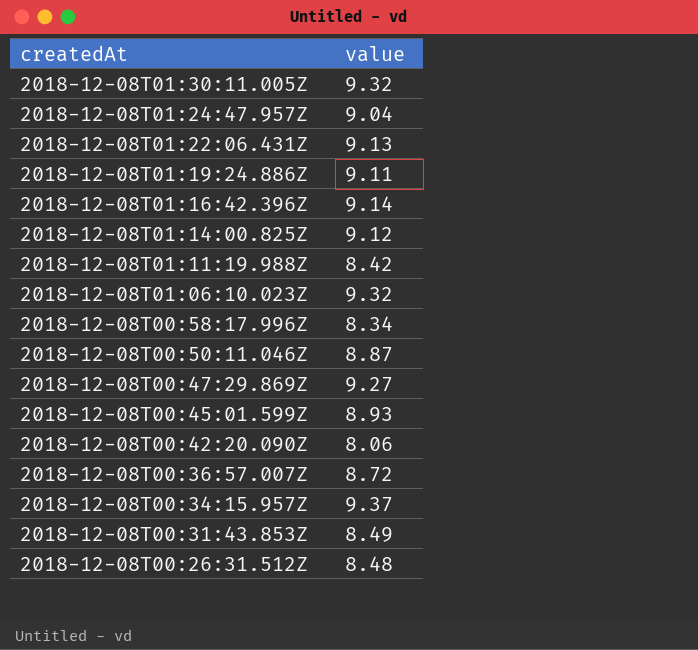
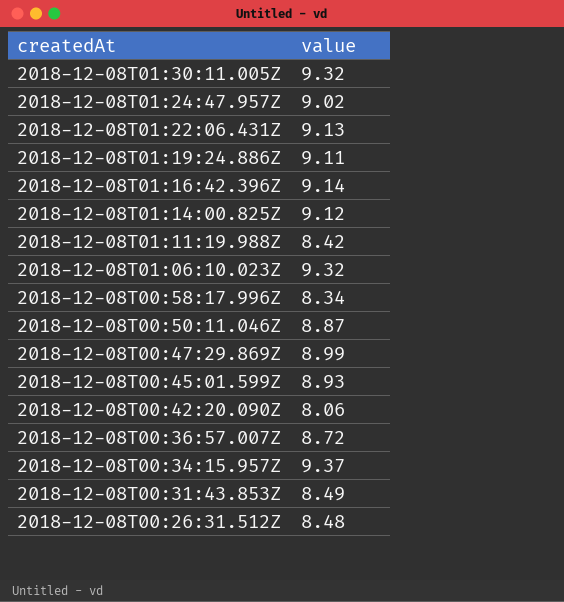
2018-12-08T01:24:47.957Z | value: 9.04 -> 9.02
2018-12-08T00:47:29.869Z | value: 9.27 -> 8.99

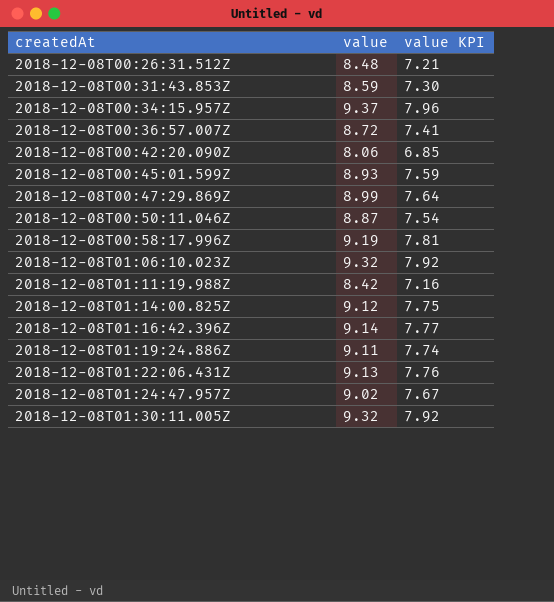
row order: createdAt descending -> createdAt ascending
column value KPI | formula: none -> [value] * 0.85
2018-12-08T00:31:43.853Z | value: 8.49 -> 8.59
2018-12-08T00:58:17.996Z | value: 8.34 -> 9.19

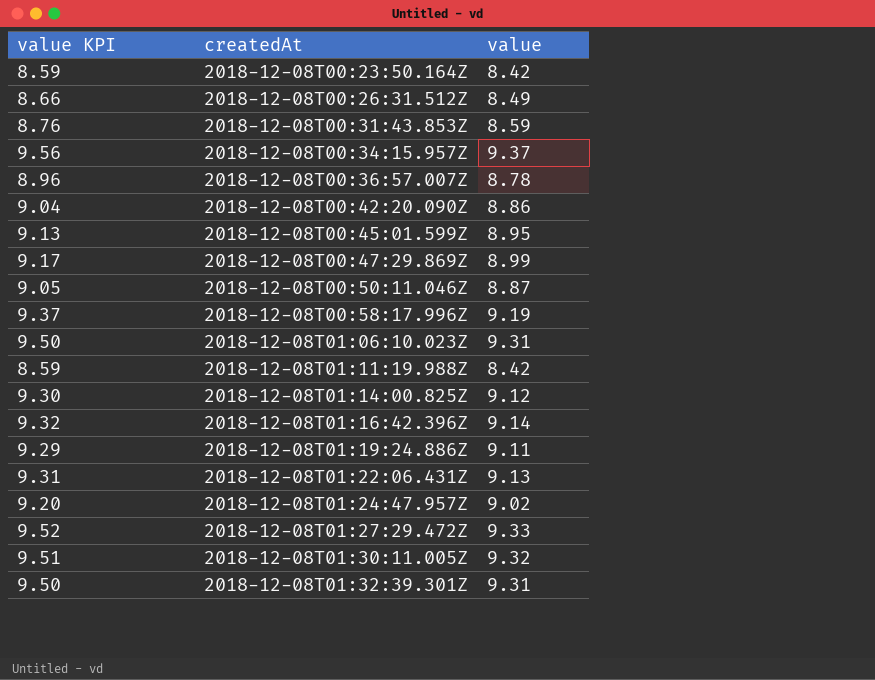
column value KPI | formula: [value] * 0.85 -> [value] * 1.02
column value KPI | position: 3 -> 1
row 2018-12-08T00:23:50.164Z: none -> 8.59 | 8.42
2018-12-08T00:26:31.512Z | value: 8.48 -> 8.49
2018-12-08T00:36:57.007Z | value: 8.72 -> 8.78
2018-12-08T00:42:20.090Z | value: 8.06 -> 8.86
2018-12-08T00:45:01.599Z | value: 8.93 -> 8.95
2018-12-08T01:06:10.023Z | value: 9.32 -> 9.31
row 2018-12-08T01:27:29.472Z: none -> 9.52 | 9.33
row 2018-12-08T01:32:39.301Z: none -> 9.50 | 9.31

